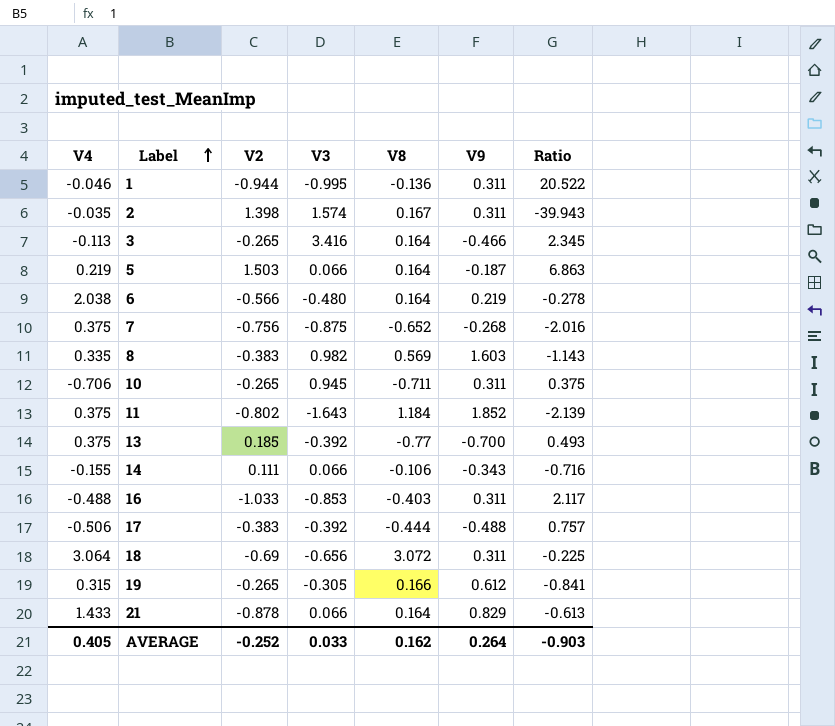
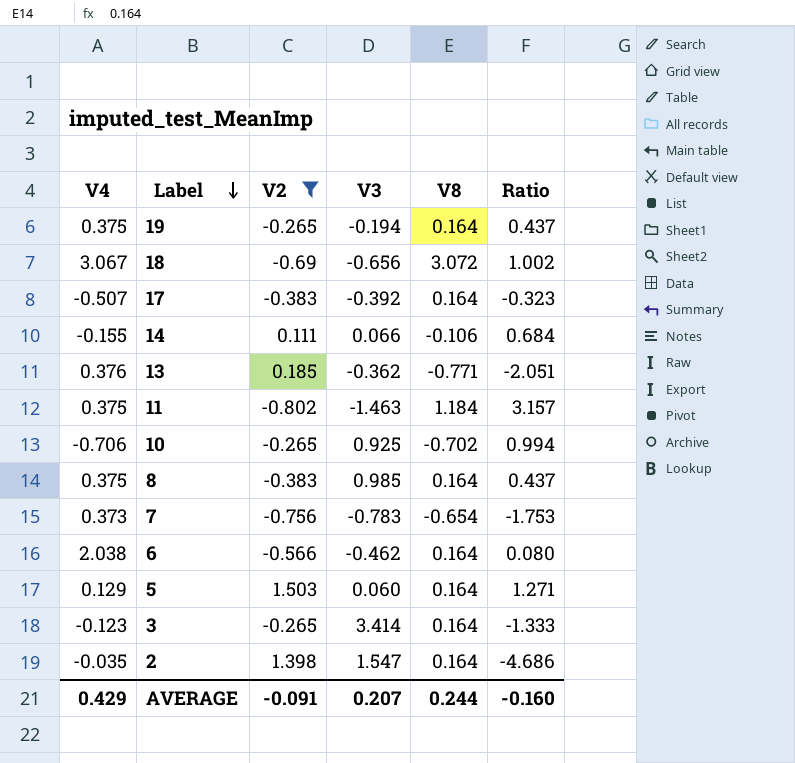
filter: none -> V2 >= -0.802
row order: Label ascending -> Label descending
column V9 | position: 6 -> none
column Ratio | formula: [V2] / [V4] -> [V8] / [V4]
19 | V4: 0.315 -> 0.375
19 | V3: -0.305 -> -0.194
19 | V8: 0.166 -> 0.164
18 | V4: 3.064 -> 3.067
17 | V4: -0.506 -> -0.507
17 | V8: -0.444 -> 0.164
13 | V4: 0.375 -> 0.376
13 | V3: -0.392 -> -0.362
13 | V8: -0.77 -> -0.771
11 | V3: -1.643 -> -1.463
10 | V3: 0.945 -> 0.925
10 | V8: -0.711 -> -0.702
8 | V4: 0.335 -> 0.375
8 | V3: 0.982 -> 0.985
8 | V8: 0.569 -> 0.164
7 | V4: 0.375 -> 0.373
7 | V3: -0.875 -> -0.783
7 | V8: -0.652 -> -0.654
6 | V3: -0.480 -> -0.462
5 | V4: 0.219 -> 0.129
5 | V3: 0.066 -> 0.060
3 | V4: -0.113 -> -0.123
3 | V3: 3.416 -> 3.414
2 | V3: 1.574 -> 1.547
2 | V8: 0.167 -> 0.164
AVERAGE | V4: 0.405 -> 0.429
AVERAGE | V2: -0.252 -> -0.091
AVERAGE | V3: 0.033 -> 0.207
AVERAGE | V8: 0.162 -> 0.244
AVERAGE | Ratio: -0.903 -> -0.160

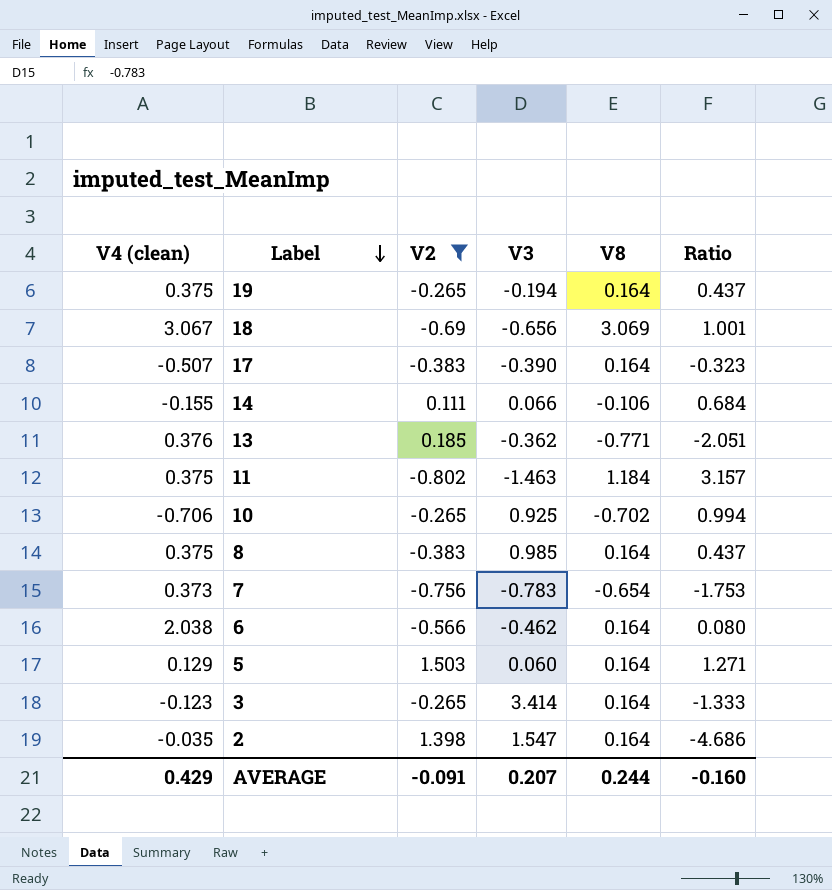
column name: V4 -> V4 (clean)
18 | V8: 3.072 -> 3.069
18 | Ratio: 1.002 -> 1.001
17 | V3: -0.392 -> -0.390

